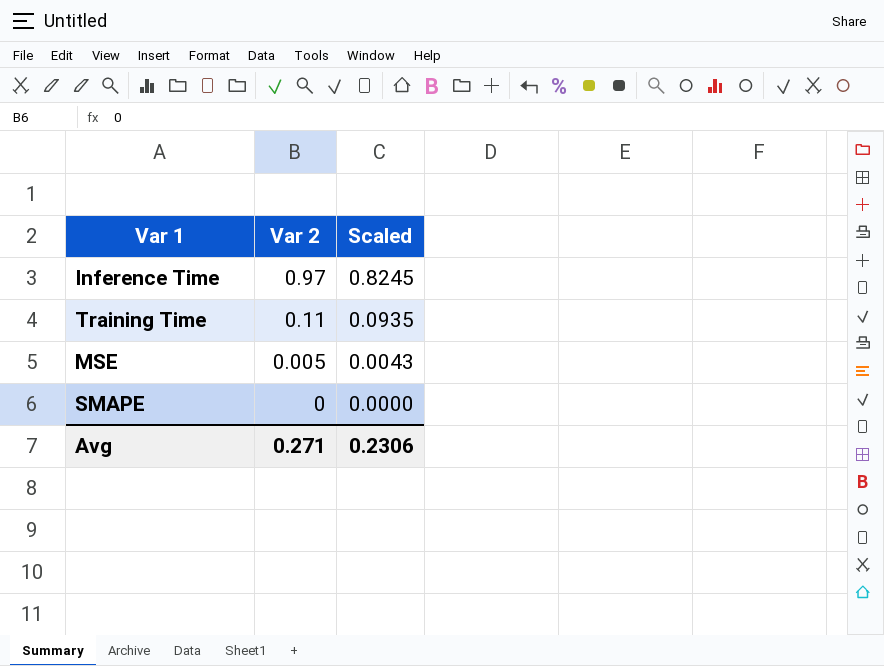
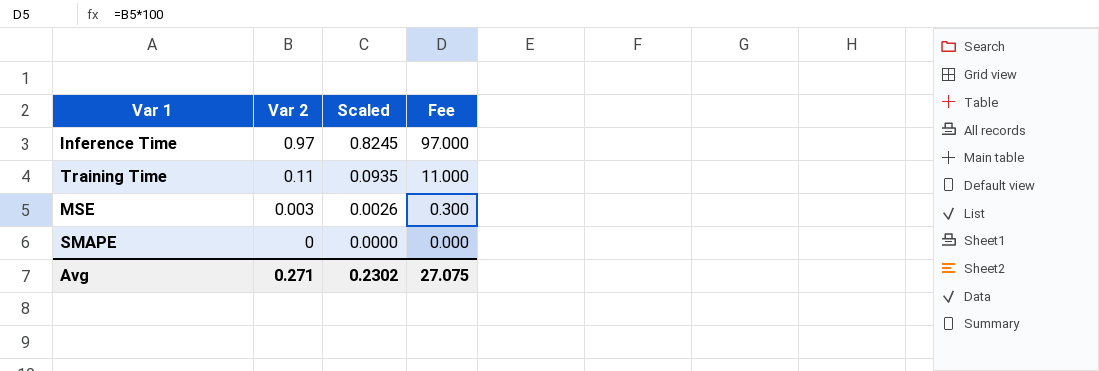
column Fee | formula: none -> [Var 2] * 100
MSE | Var 2: 0.005 -> 0.003
MSE | Scaled: 0.0043 -> 0.0026
Avg | Scaled: 0.2306 -> 0.2302

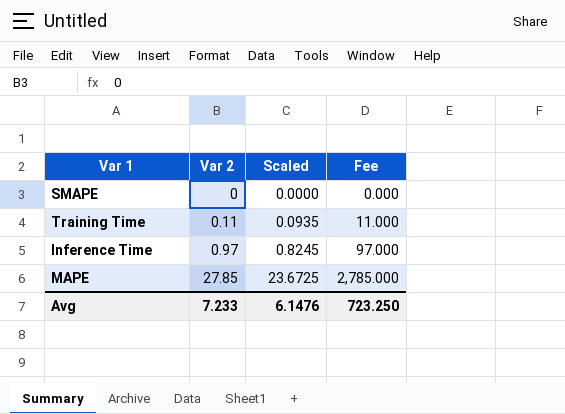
row order: Var 2 descending -> Var 2 ascending
row MSE: 0.003 | 0.0026 | 0.300 -> none
row MAPE: none -> 27.85 | 23.6725 | 2,785.000
Avg | Var 2: 0.271 -> 7.233
Avg | Scaled: 0.2302 -> 6.1476
Avg | Fee: 27.075 -> 723.250

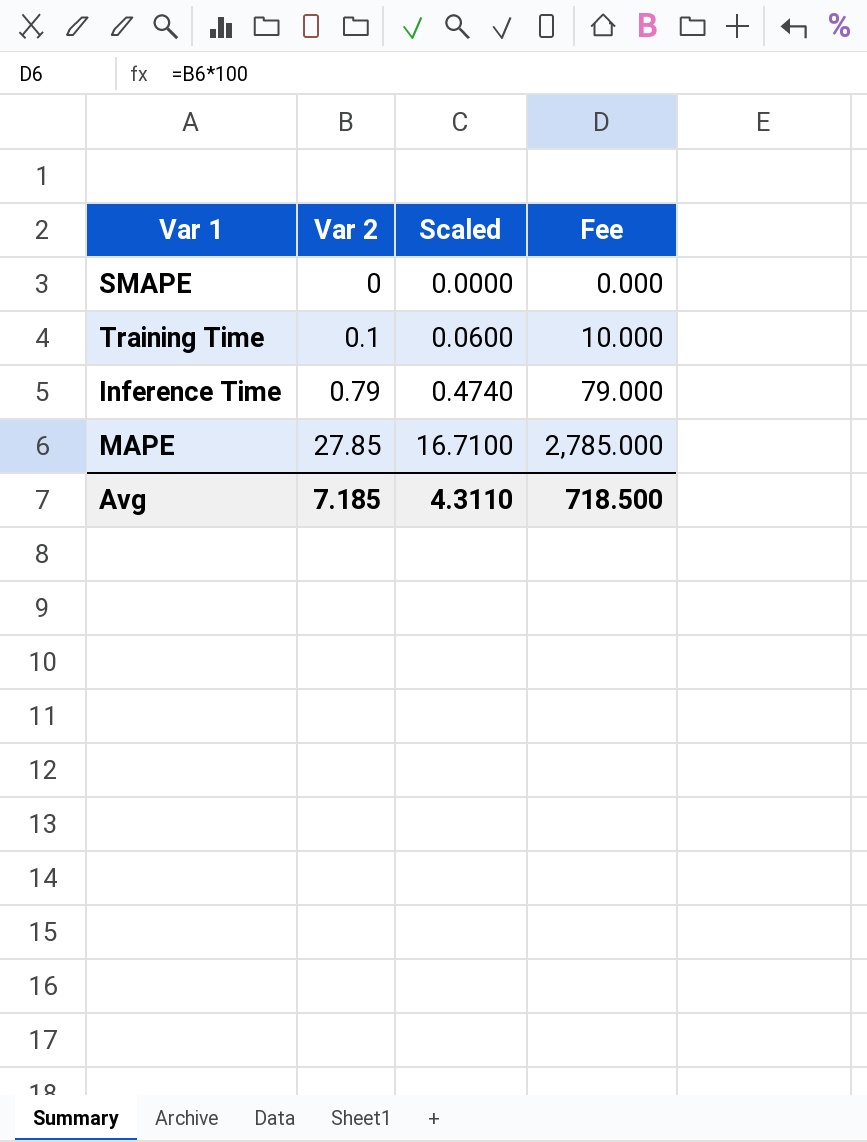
column Scaled | formula: [Var 2] * 0.85 -> [Var 2] * 0.6
Training Time | Var 2: 0.11 -> 0.1
Training Time | Fee: 11.000 -> 10.000
Inference Time | Var 2: 0.97 -> 0.79
Inference Time | Fee: 97.000 -> 79.000
Avg | Var 2: 7.233 -> 7.185
Avg | Scaled: 6.1476 -> 4.3110
Avg | Fee: 723.250 -> 718.500

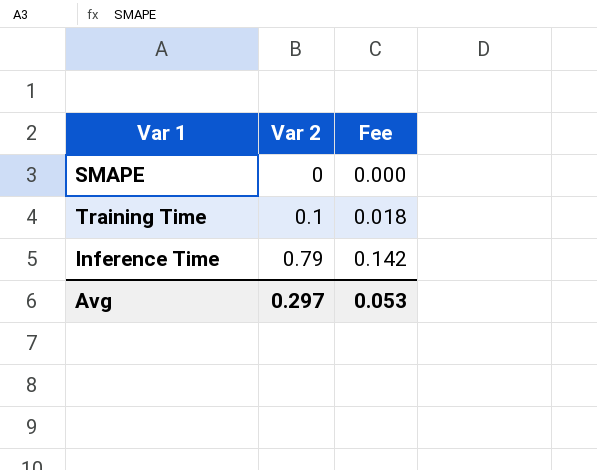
column Scaled | formula: [Var 2] * 0.6 -> none
column Fee | formula: [Var 2] * 100 -> [Var 2] * 0.18
row MAPE: 27.85 | 16.7100 | 2,785.000 -> none
Avg | Var 2: 7.185 -> 0.297
Avg | Fee: 718.500 -> 0.053

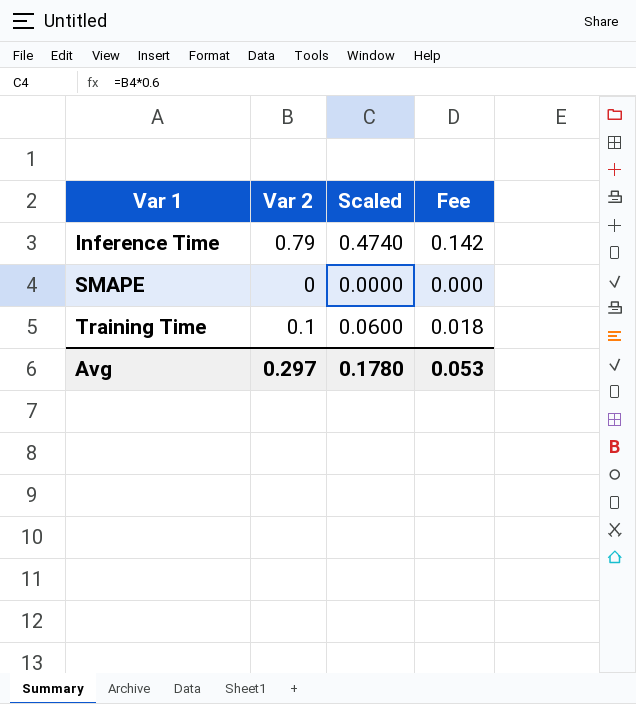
row order: Var 2 ascending -> Var 1 ascending
column Scaled | formula: none -> [Var 2] * 0.6

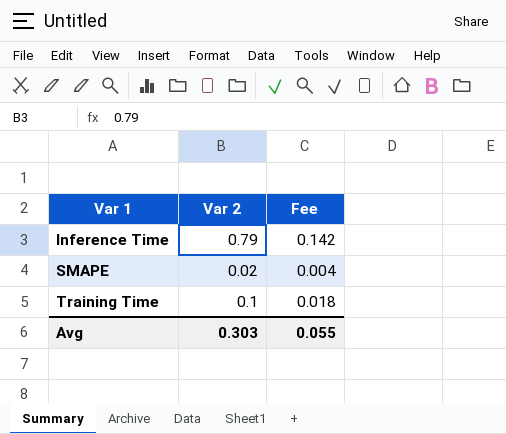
column Scaled | formula: [Var 2] * 0.6 -> none
SMAPE | Var 2: 0 -> 0.02
SMAPE | Fee: 0.000 -> 0.004
Avg | Var 2: 0.297 -> 0.303
Avg | Fee: 0.053 -> 0.055

